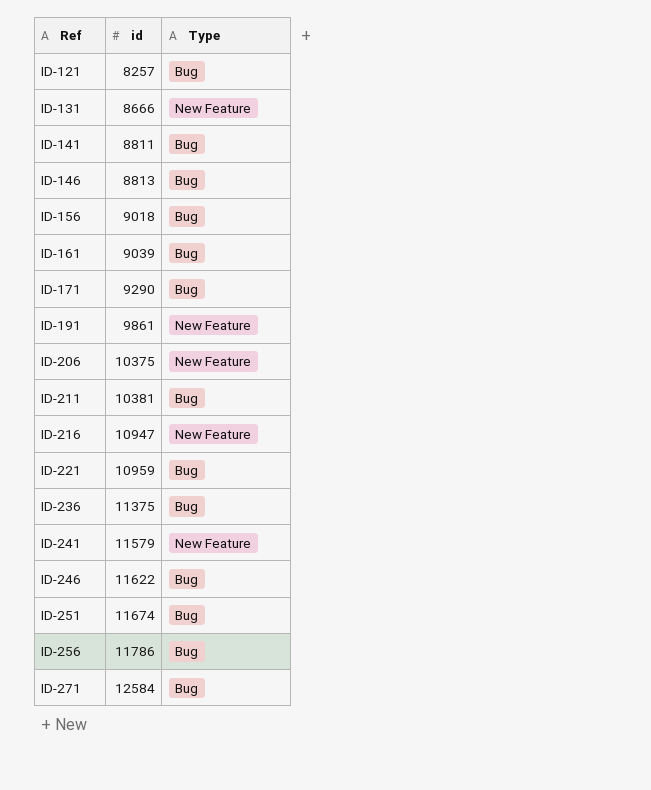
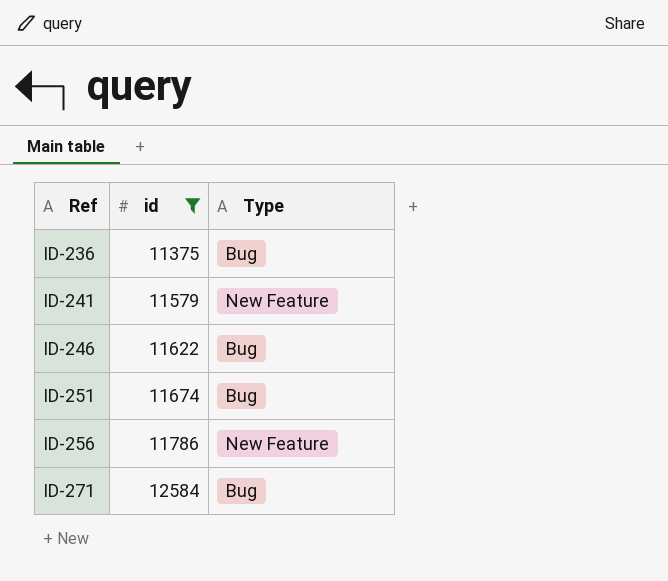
filter: none -> id >= 11375
ID-256 | Type: Bug -> New Feature

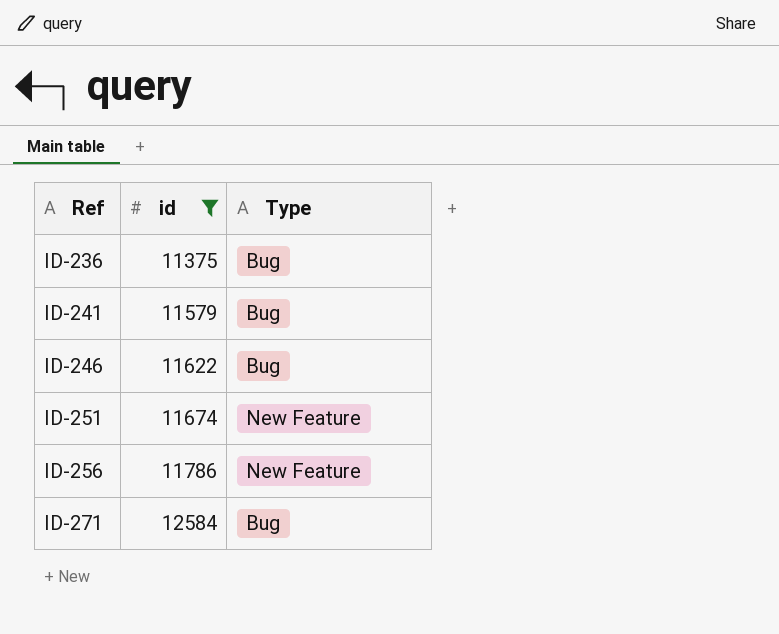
ID-241 | Type: New Feature -> Bug
ID-251 | Type: Bug -> New Feature

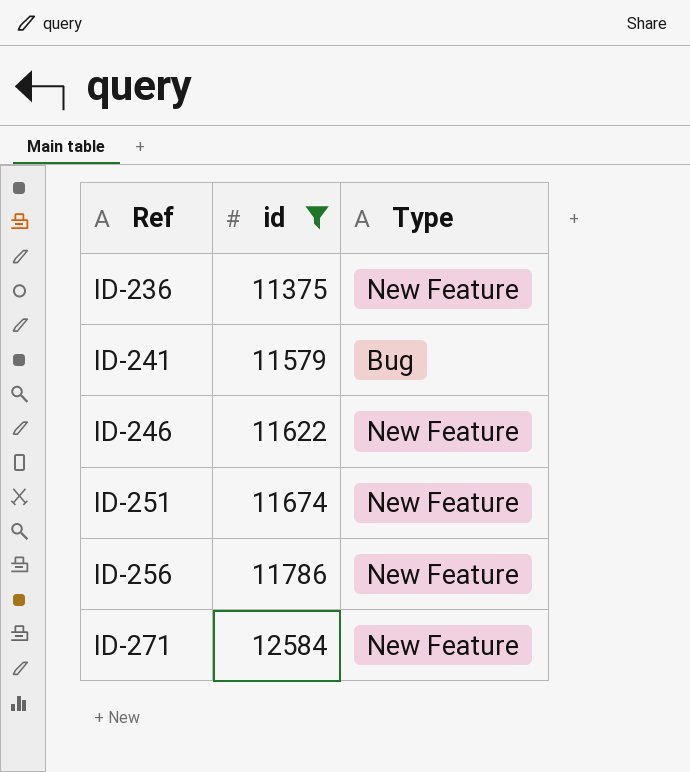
ID-236 | Type: Bug -> New Feature
ID-246 | Type: Bug -> New Feature
ID-271 | Type: Bug -> New Feature

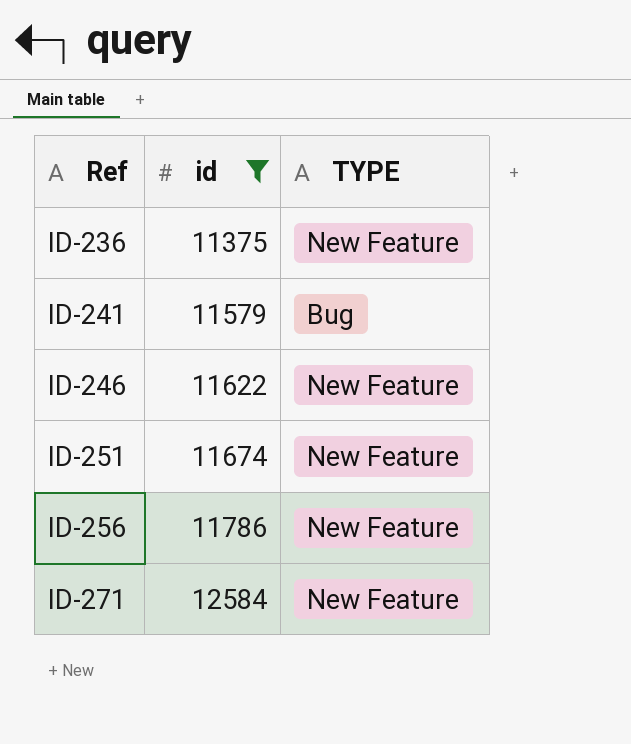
column name: Type -> TYPE

